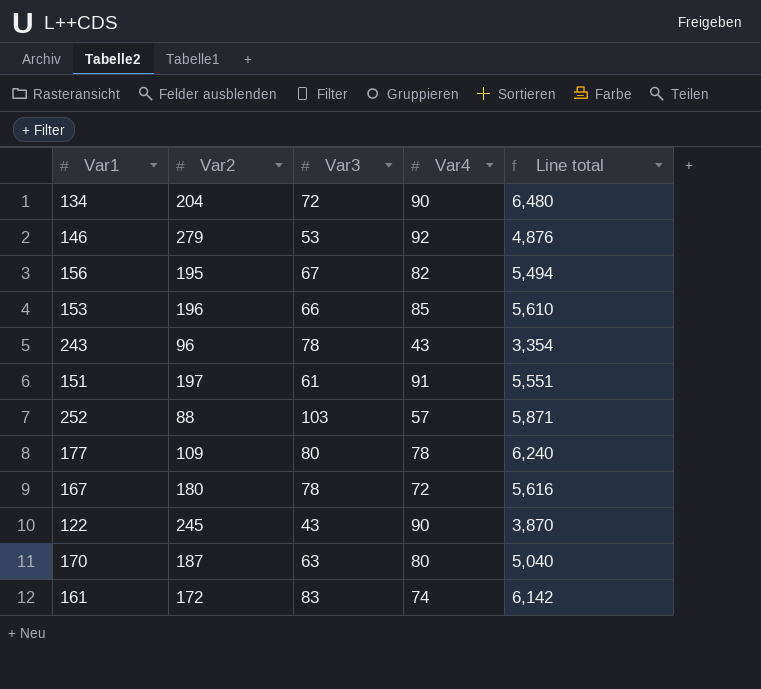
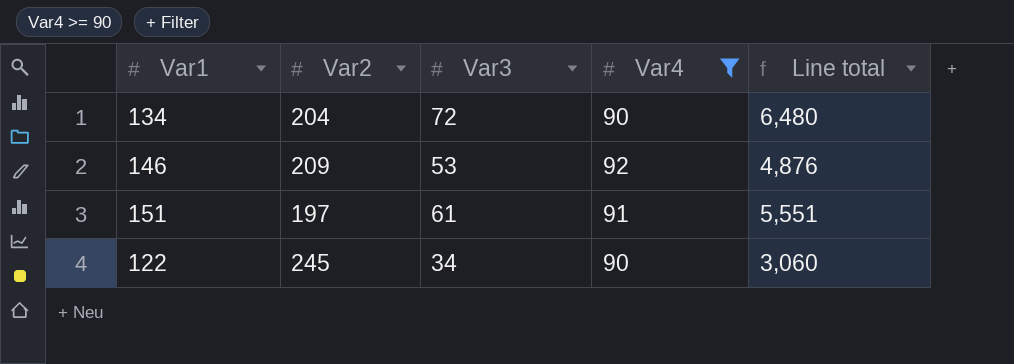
filter: none -> Var4 >= 90
146 | Var2: 279 -> 209
122 | Var3: 43 -> 34
122 | Line total: 3,870 -> 3,060

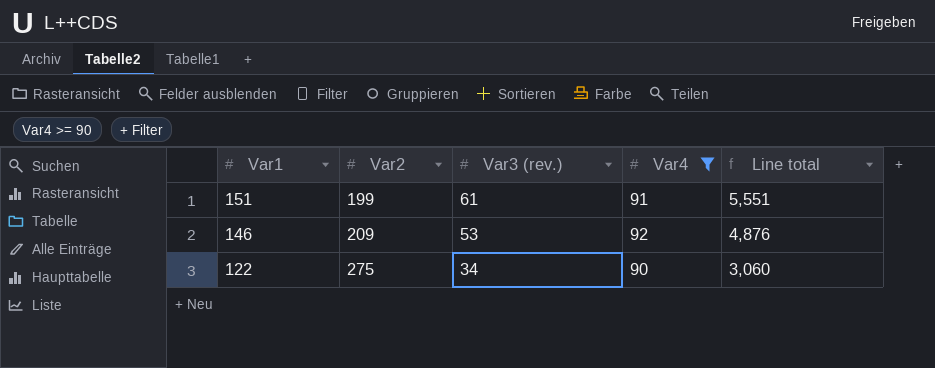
row order: none -> Var1 descending
column name: Var3 -> Var3 (rev.)
row 134: 204 | 72 | 90 | 6,480 -> none
151 | Var2: 197 -> 199
122 | Var2: 245 -> 275

